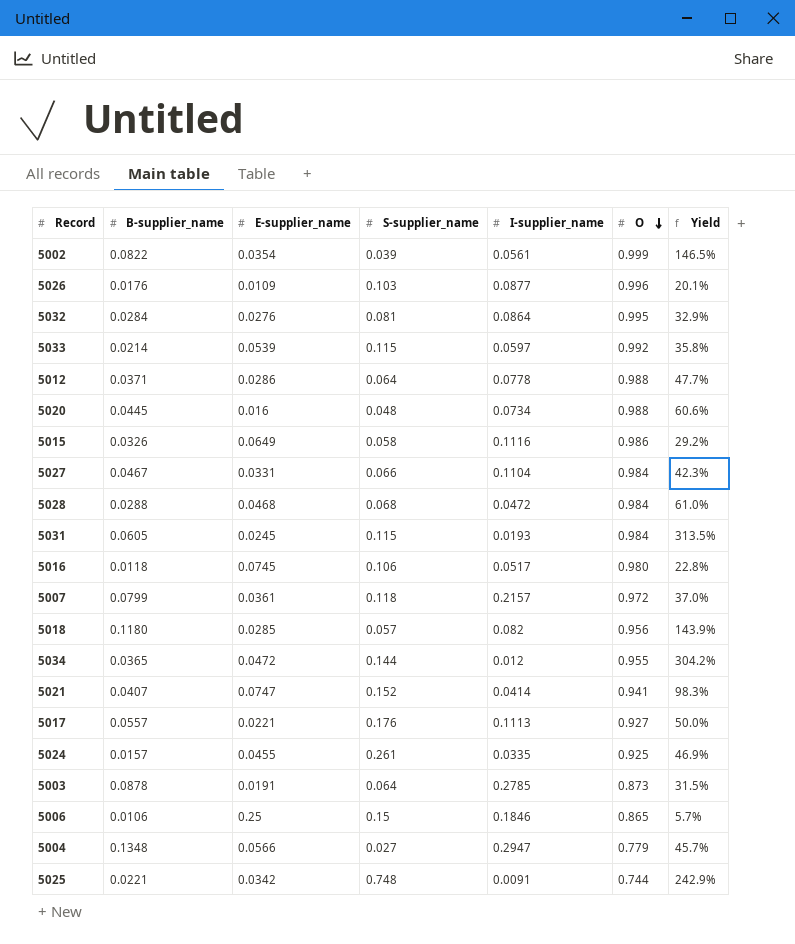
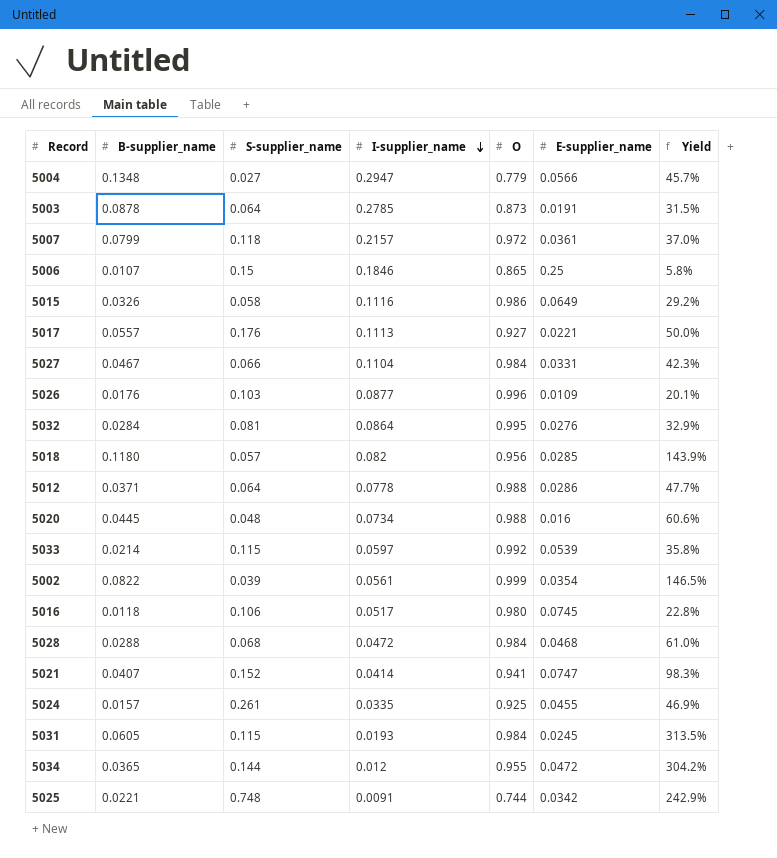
row order: O descending -> I-supplier_name descending
column E-supplier_name | position: 3 -> 6
5006 | B-supplier_name: 0.0106 -> 0.0107
5006 | Yield: 5.7% -> 5.8%

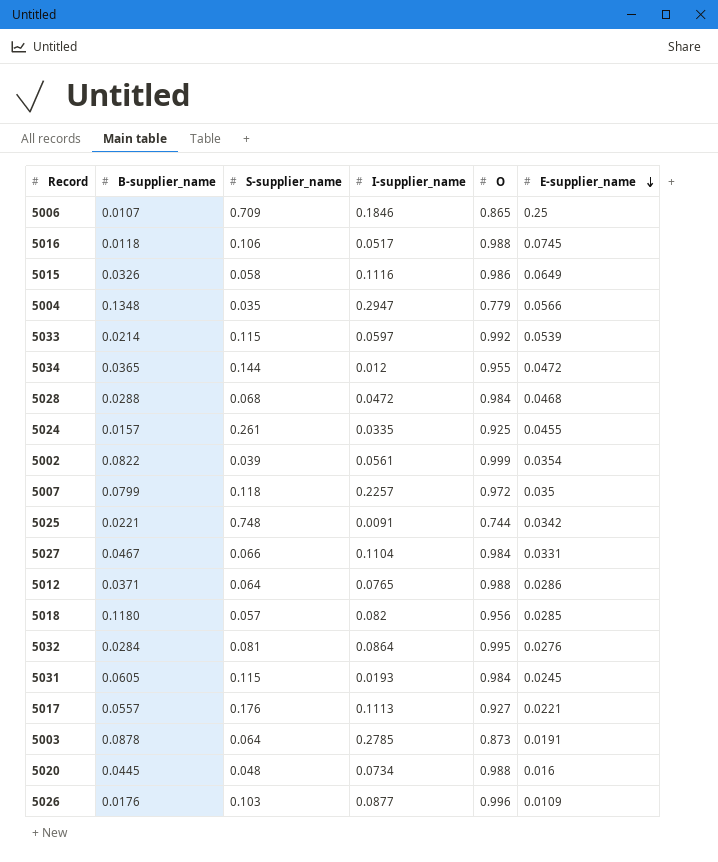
row order: I-supplier_name descending -> E-supplier_name descending
column Yield | formula: [B-supplier_name] / [I-supplier_name] -> none
row 5021: 0.0407 | 0.152 | 0.0414 | 0.941 | 0.0747 | 98.3% -> none
5006 | S-supplier_name: 0.15 -> 0.709
5016 | O: 0.980 -> 0.988
5004 | S-supplier_name: 0.027 -> 0.035
5007 | I-supplier_name: 0.2157 -> 0.2257
5007 | E-supplier_name: 0.0361 -> 0.035
5012 | I-supplier_name: 0.0778 -> 0.0765

